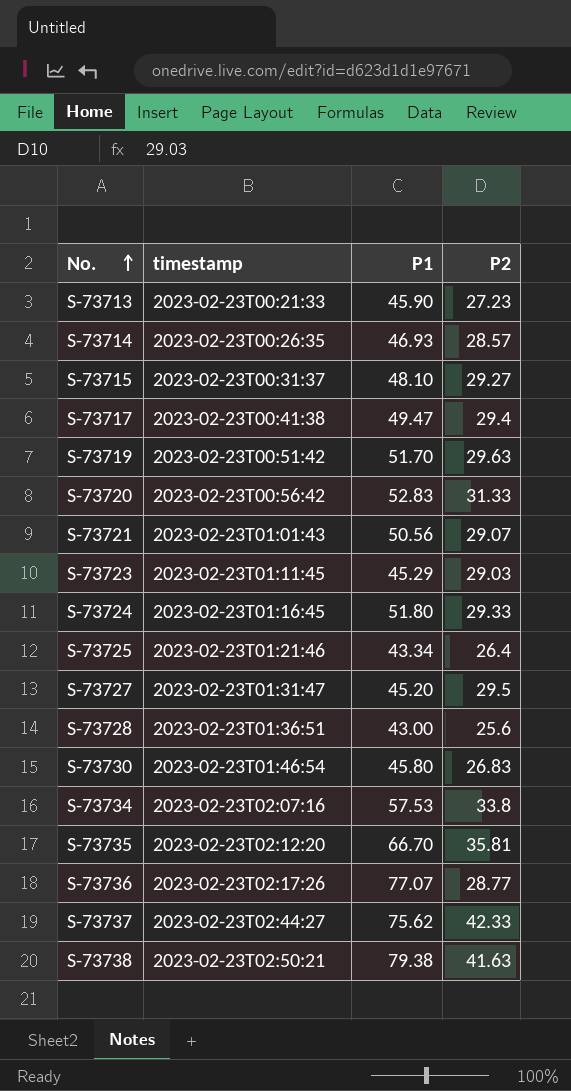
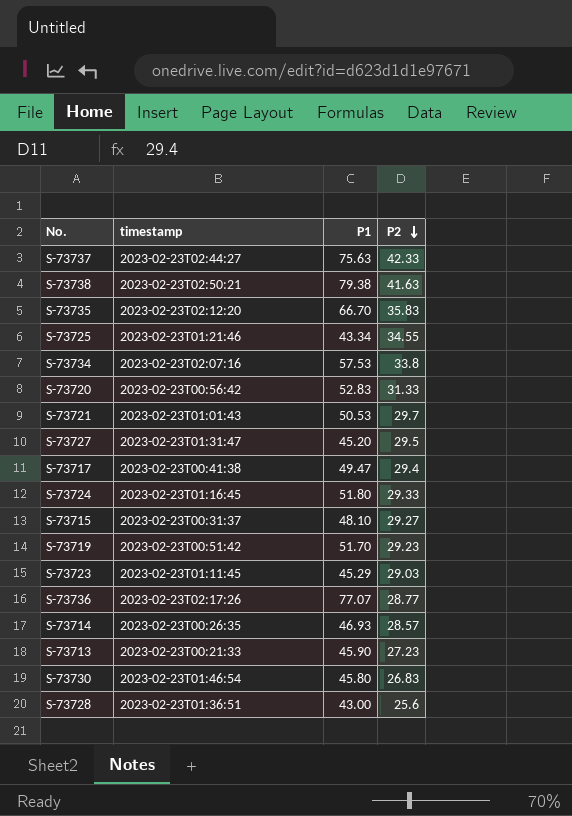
row order: No. ascending -> P2 descending
S-73737 | P1: 75.62 -> 75.63
S-73735 | P2: 35.81 -> 35.83
S-73725 | P2: 26.4 -> 34.55
S-73721 | P1: 50.56 -> 50.53
S-73721 | P2: 29.07 -> 29.7
S-73719 | P2: 29.63 -> 29.23

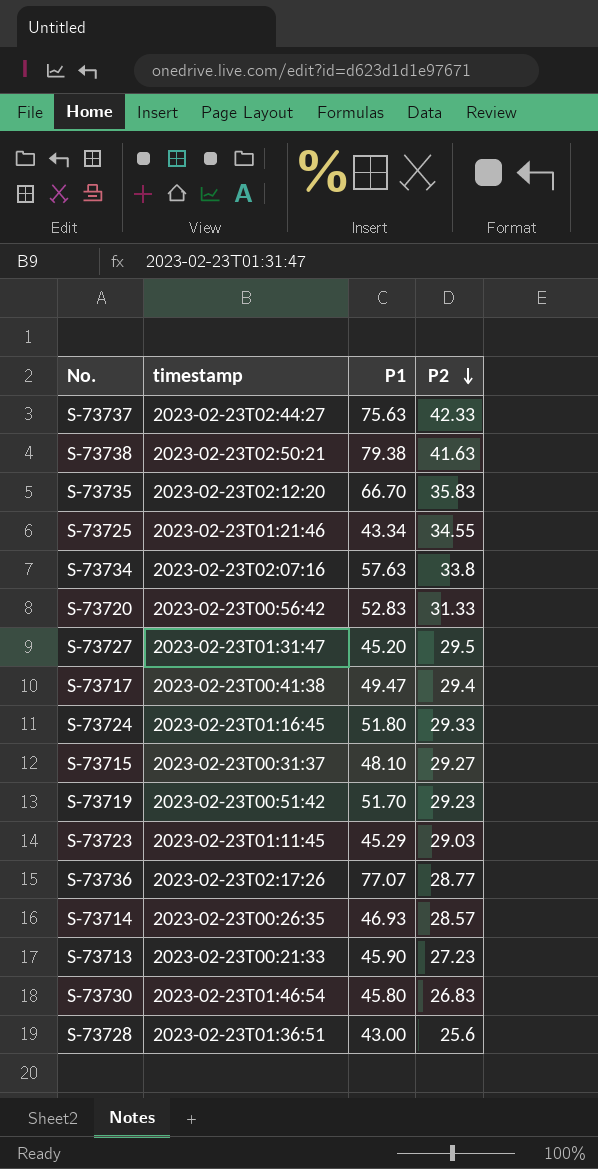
row S-73721: 2023-02-23T01:01:43 | 50.53 | 29.7 -> none
S-73734 | P1: 57.53 -> 57.63

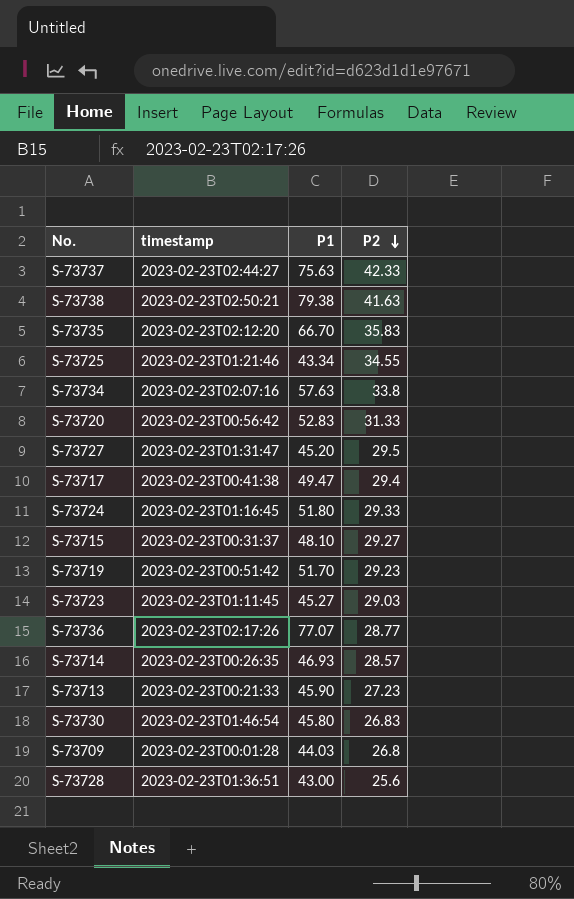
S-73723 | P1: 45.29 -> 45.27
row S-73709: none -> 2023-02-23T00:01:28 | 44.03 | 26.8

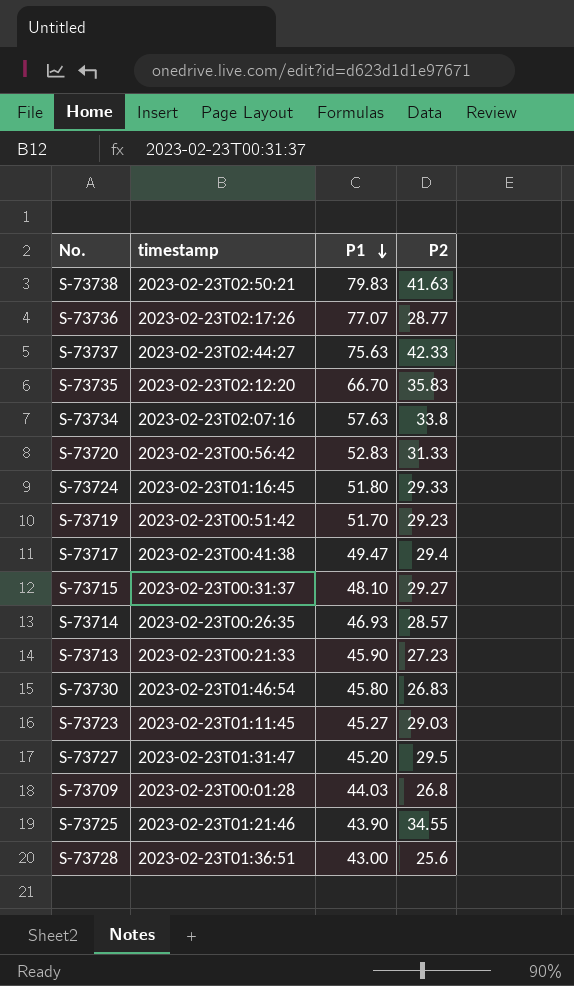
row order: P2 descending -> P1 descending
S-73738 | P1: 79.38 -> 79.83
S-73725 | P1: 43.34 -> 43.90

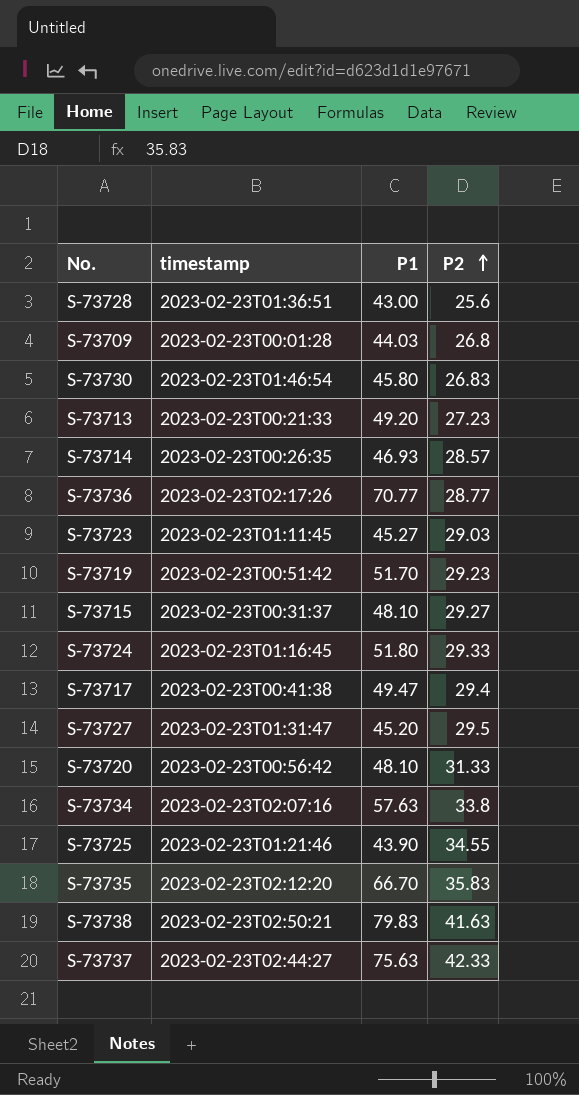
row order: P1 descending -> P2 ascending
S-73713 | P1: 45.90 -> 49.20
S-73736 | P1: 77.07 -> 70.77
S-73720 | P1: 52.83 -> 48.10

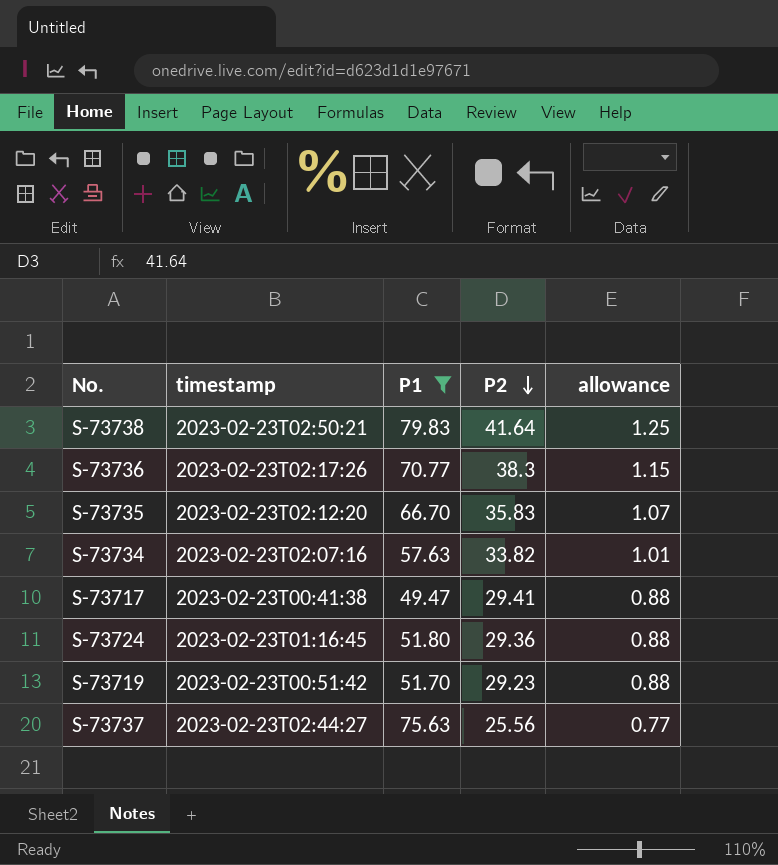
filter: none -> P1 >= 49.47
row order: P2 ascending -> P2 descending
column allowance | formula: none -> [P2] * 0.03
S-73738 | P2: 41.63 -> 41.64
S-73736 | P2: 28.77 -> 38.3
S-73734 | P2: 33.8 -> 33.82
S-73717 | P2: 29.4 -> 29.41
S-73724 | P2: 29.33 -> 29.36
S-73737 | P2: 42.33 -> 25.56

